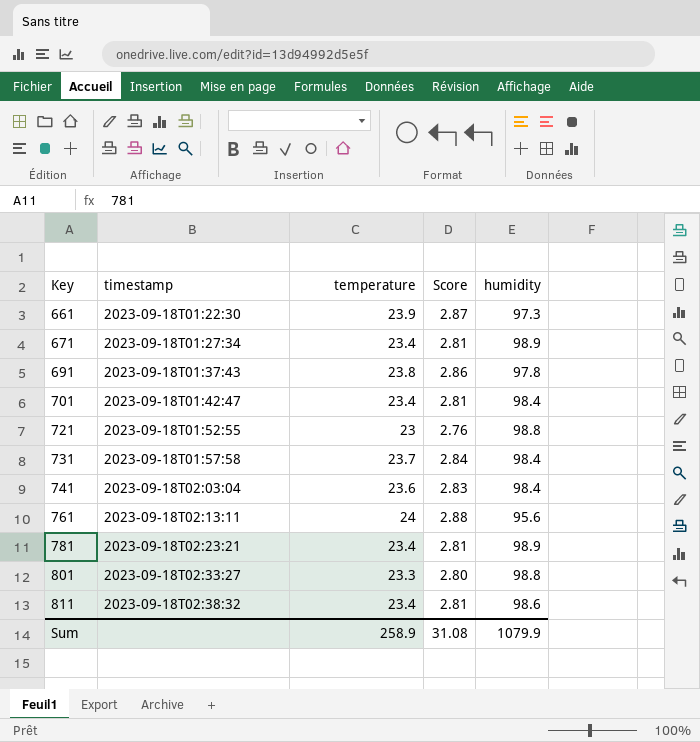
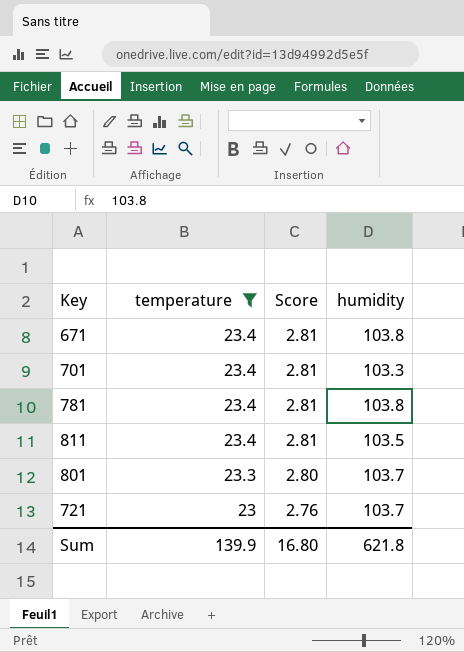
filter: none -> temperature <= 23.4
row order: Key ascending -> temperature descending
column timestamp | position: 2 -> none
671 | humidity: 98.9 -> 103.8
701 | humidity: 98.4 -> 103.3
781 | humidity: 98.9 -> 103.8
811 | humidity: 98.6 -> 103.5
801 | humidity: 98.8 -> 103.7
721 | humidity: 98.8 -> 103.7
Sum | temperature: 258.9 -> 139.9
Sum | Score: 31.08 -> 16.80
Sum | humidity: 1079.9 -> 621.8

